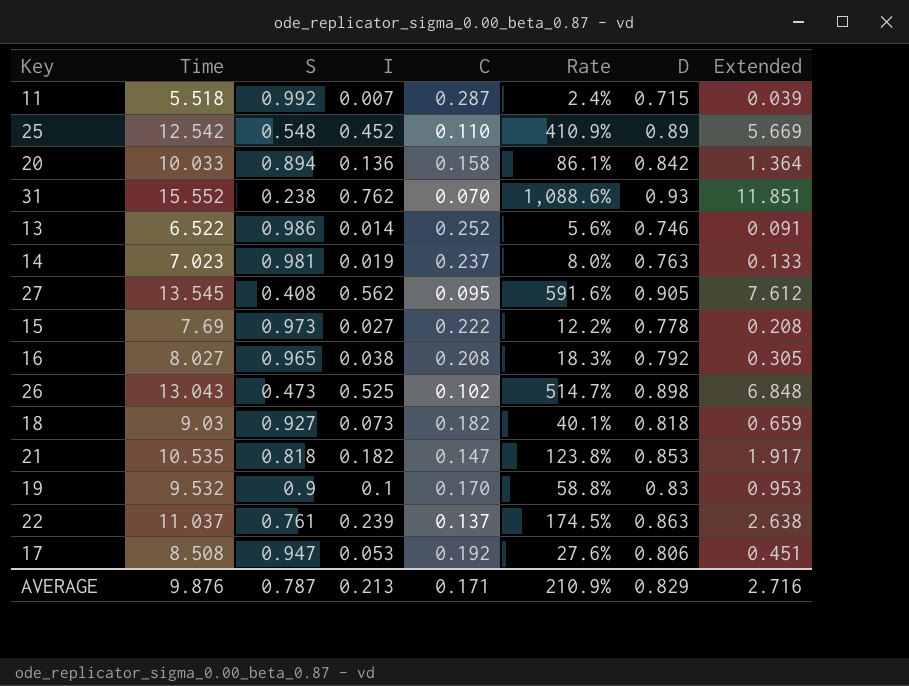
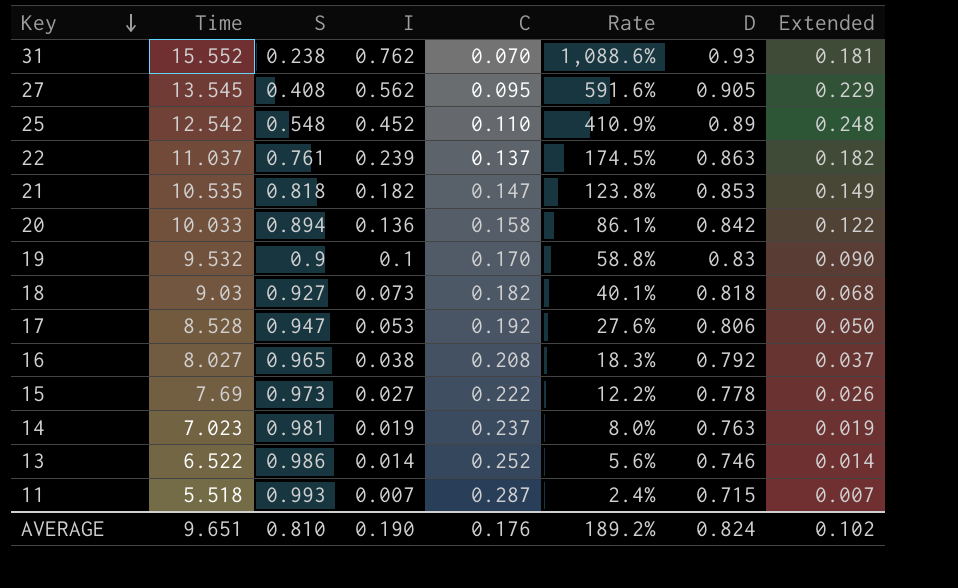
row order: none -> Key descending
column Extended | formula: [Time] * [I] -> [S] * [I]
row 26: 13.043 | 0.473 | 0.525 | 0.102 | 514.7% | 0.898 | 6.848 -> none
17 | Time: 8.508 -> 8.528
11 | S: 0.992 -> 0.993
AVERAGE | Time: 9.876 -> 9.651
AVERAGE | S: 0.787 -> 0.810
AVERAGE | I: 0.213 -> 0.190
AVERAGE | C: 0.171 -> 0.176
AVERAGE | Rate: 210.9% -> 189.2%
AVERAGE | D: 0.829 -> 0.824
AVERAGE | Extended: 2.716 -> 0.102

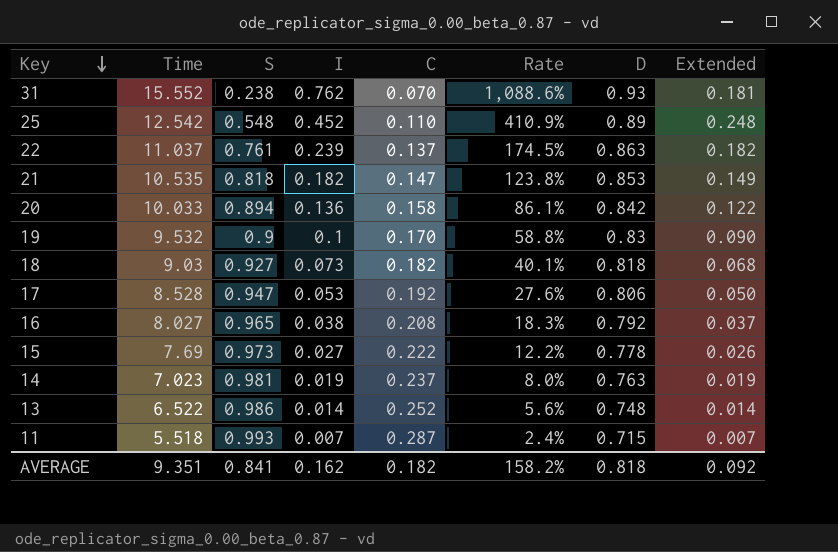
row 27: 13.545 | 0.408 | 0.562 | 0.095 | 591.6% | 0.905 | 0.229 -> none
13 | D: 0.746 -> 0.748
AVERAGE | Time: 9.651 -> 9.351
AVERAGE | S: 0.810 -> 0.841
AVERAGE | I: 0.190 -> 0.162
AVERAGE | C: 0.176 -> 0.182
AVERAGE | Rate: 189.2% -> 158.2%
AVERAGE | D: 0.824 -> 0.818
AVERAGE | Extended: 0.102 -> 0.092

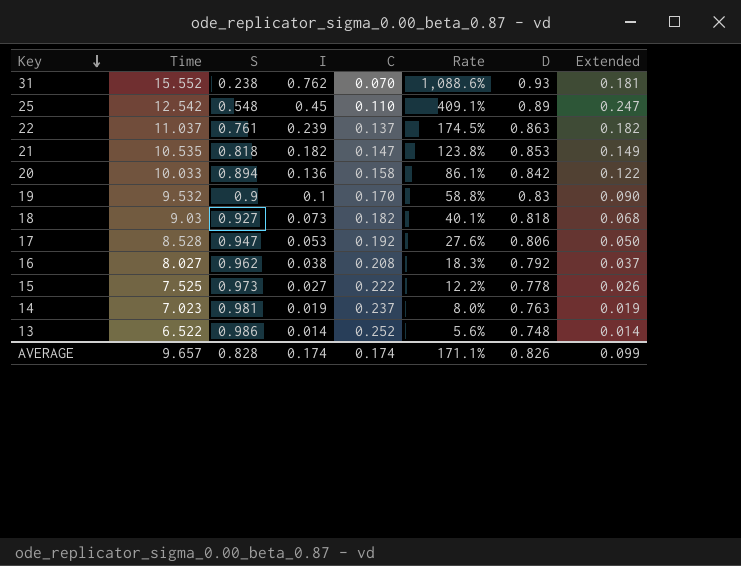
row 11: 5.518 | 0.993 | 0.007 | 0.287 | 2.4% | 0.715 | 0.007 -> none
25 | I: 0.452 -> 0.45
25 | Rate: 410.9% -> 409.1%
25 | Extended: 0.248 -> 0.247
16 | S: 0.965 -> 0.962
15 | Time: 7.69 -> 7.525
AVERAGE | Time: 9.351 -> 9.657
AVERAGE | S: 0.841 -> 0.828
AVERAGE | I: 0.162 -> 0.174
AVERAGE | C: 0.182 -> 0.174
AVERAGE | Rate: 158.2% -> 171.1%
AVERAGE | D: 0.818 -> 0.826
AVERAGE | Extended: 0.092 -> 0.099

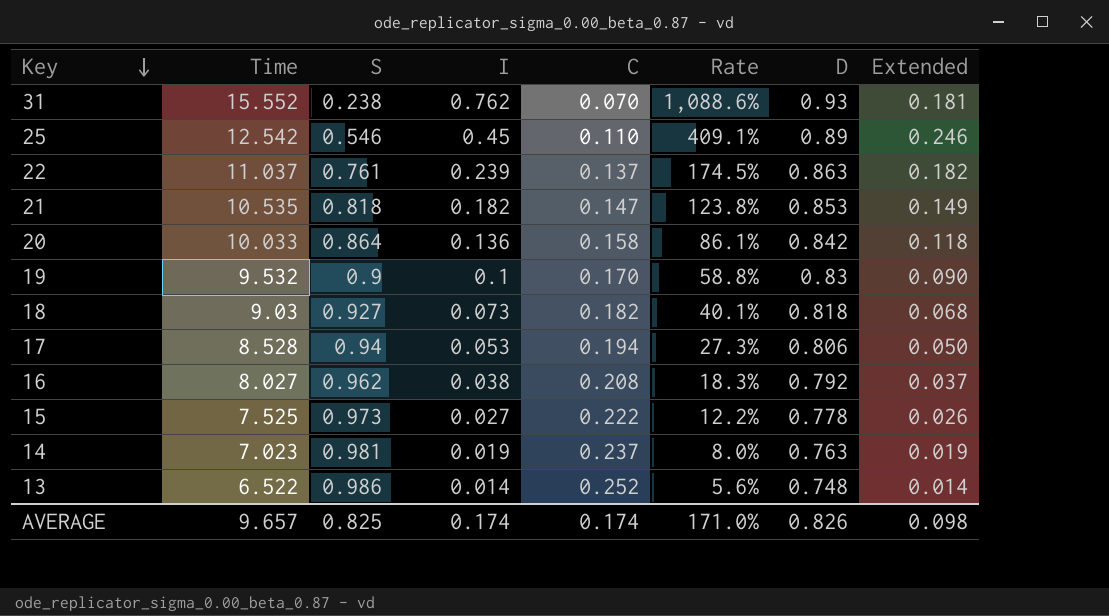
25 | S: 0.548 -> 0.546
25 | Extended: 0.247 -> 0.246
20 | S: 0.894 -> 0.864
20 | Extended: 0.122 -> 0.118
17 | S: 0.947 -> 0.94
17 | C: 0.192 -> 0.194
17 | Rate: 27.6% -> 27.3%
AVERAGE | S: 0.828 -> 0.825
AVERAGE | Rate: 171.1% -> 171.0%
AVERAGE | Extended: 0.099 -> 0.098

